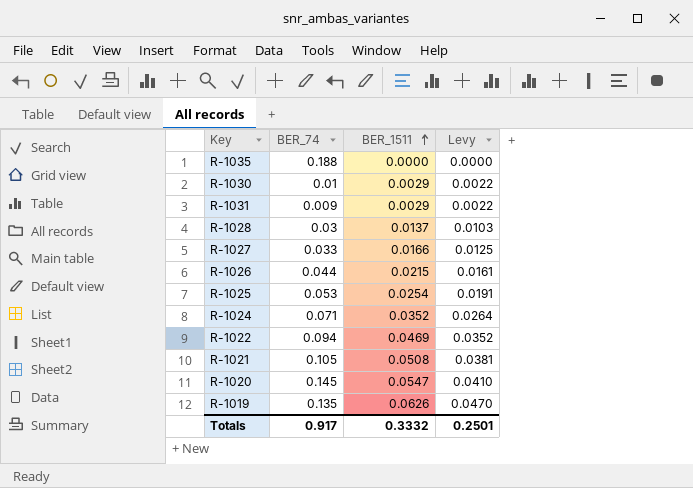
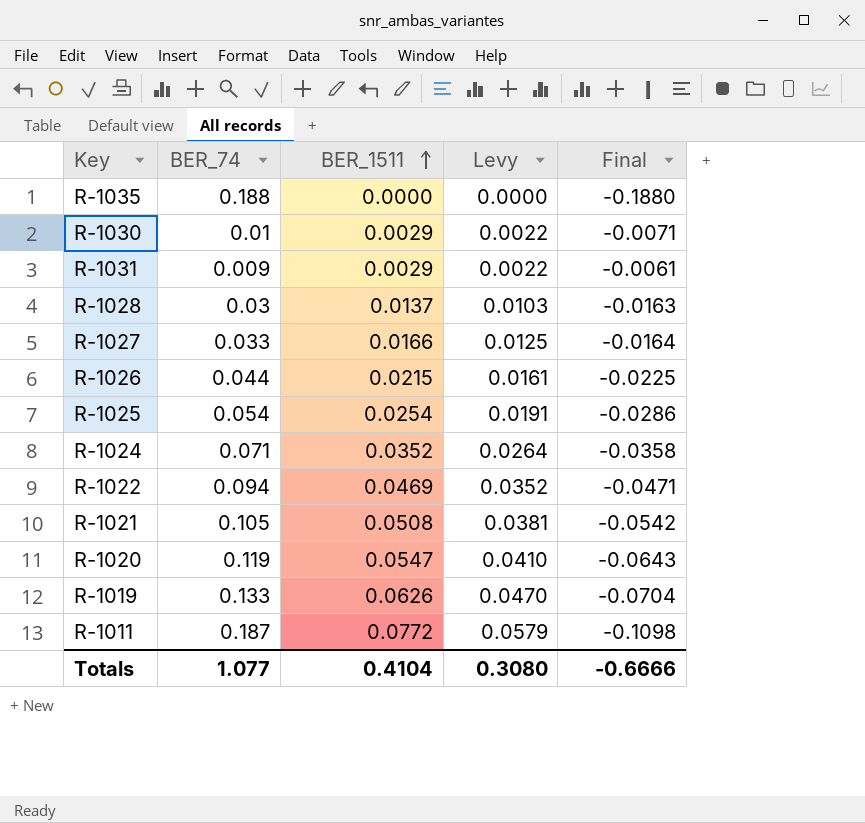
column Final | formula: none -> [BER_1511] - [BER_74]
R-1025 | BER_74: 0.053 -> 0.054
R-1020 | BER_74: 0.145 -> 0.119
R-1019 | BER_74: 0.135 -> 0.133
row R-1011: none -> 0.187 | 0.0772 | 0.0579 | -0.1098
Totals | BER_74: 0.917 -> 1.077
Totals | BER_1511: 0.3332 -> 0.4104
Totals | Levy: 0.2501 -> 0.3080

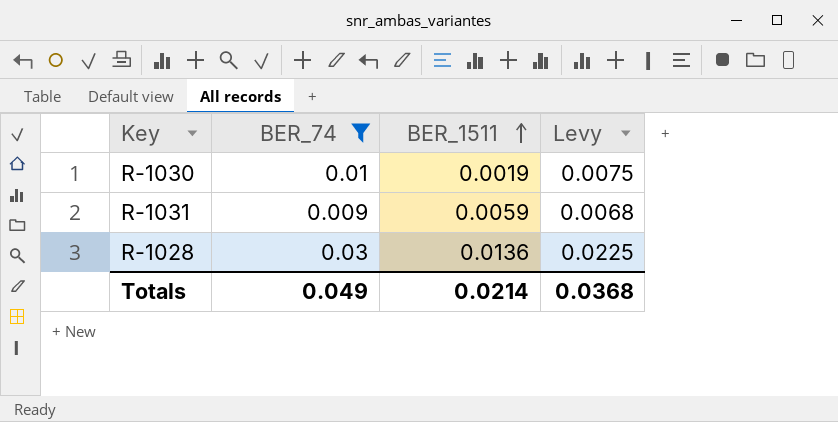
filter: none -> BER_74 <= 0.03
column Final | formula: [BER_1511] - [BER_74] -> none
column Levy | formula: [BER_1511] * 0.75 -> [BER_74] * 0.75
R-1030 | BER_1511: 0.0029 -> 0.0019
R-1031 | BER_1511: 0.0029 -> 0.0059
R-1028 | BER_1511: 0.0137 -> 0.0136
Totals | BER_74: 1.077 -> 0.049
Totals | BER_1511: 0.4104 -> 0.0214
Totals | Levy: 0.3080 -> 0.0368

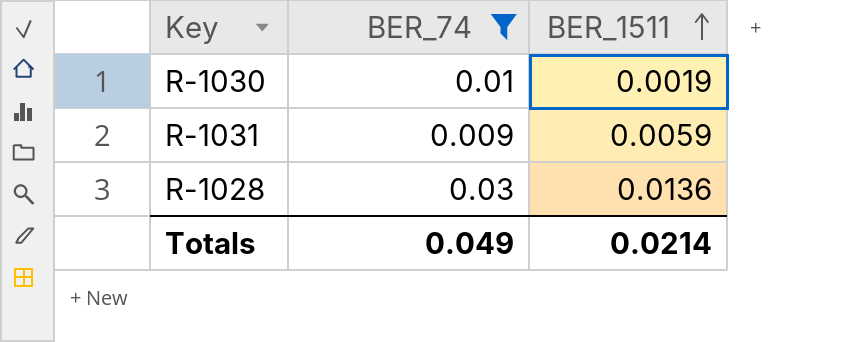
column Levy | formula: [BER_74] * 0.75 -> none

